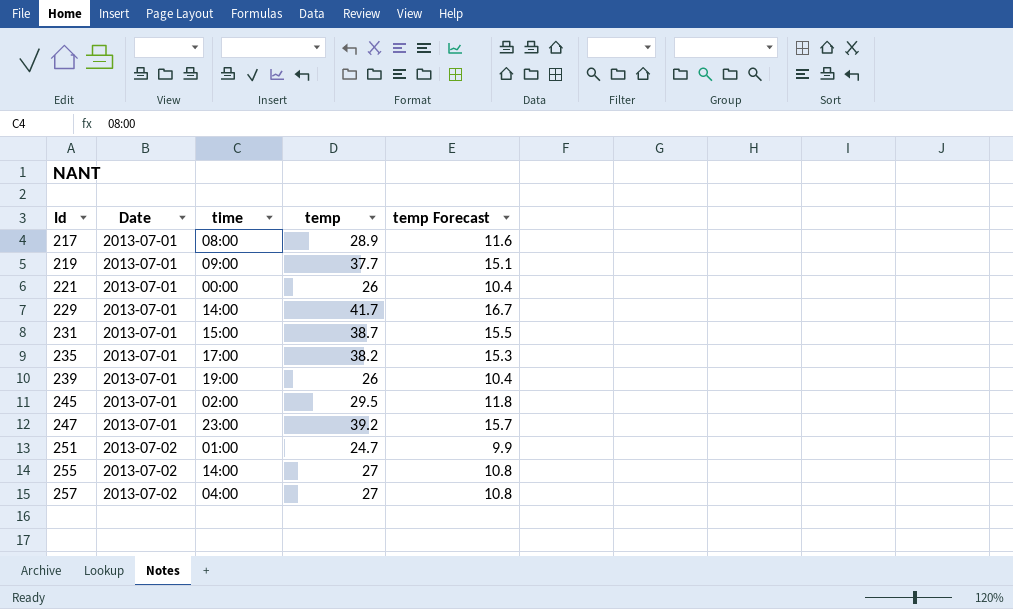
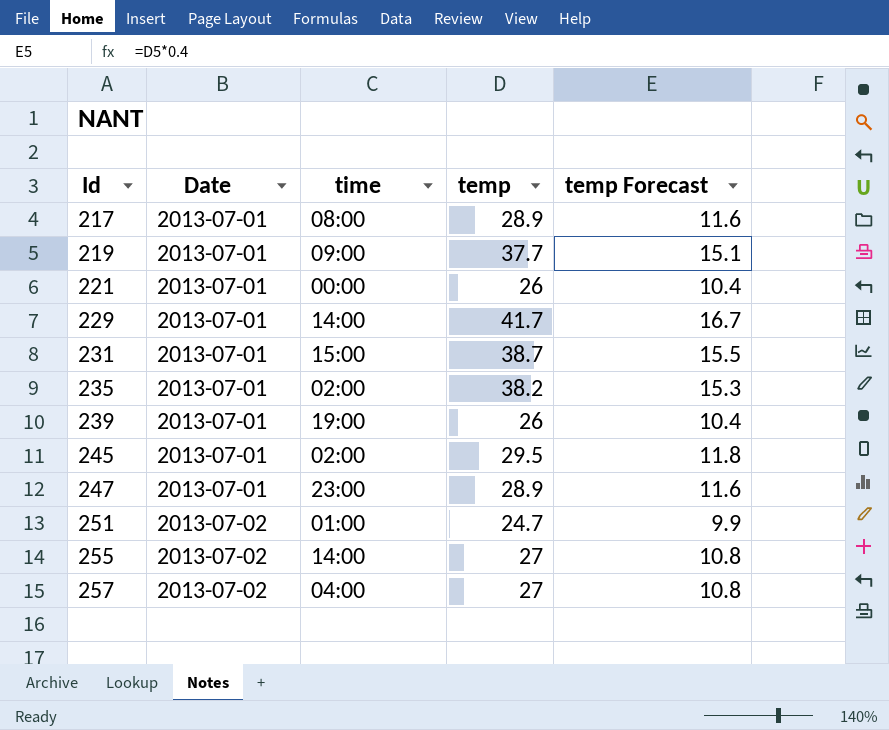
235 | time: 17:00 -> 02:00
247 | temp: 39.2 -> 28.9
247 | temp Forecast: 15.7 -> 11.6

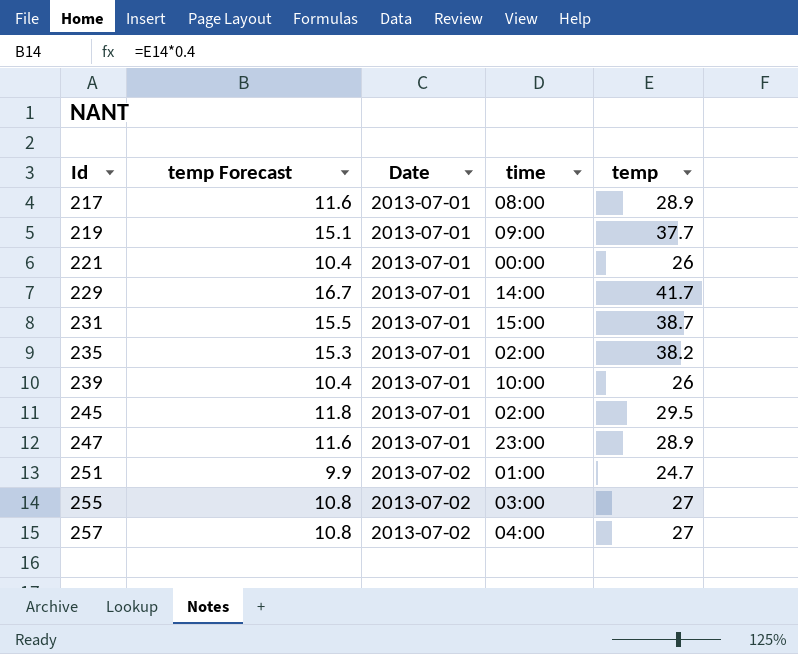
column temp Forecast | position: 5 -> 2
239 | time: 19:00 -> 10:00
255 | time: 14:00 -> 03:00

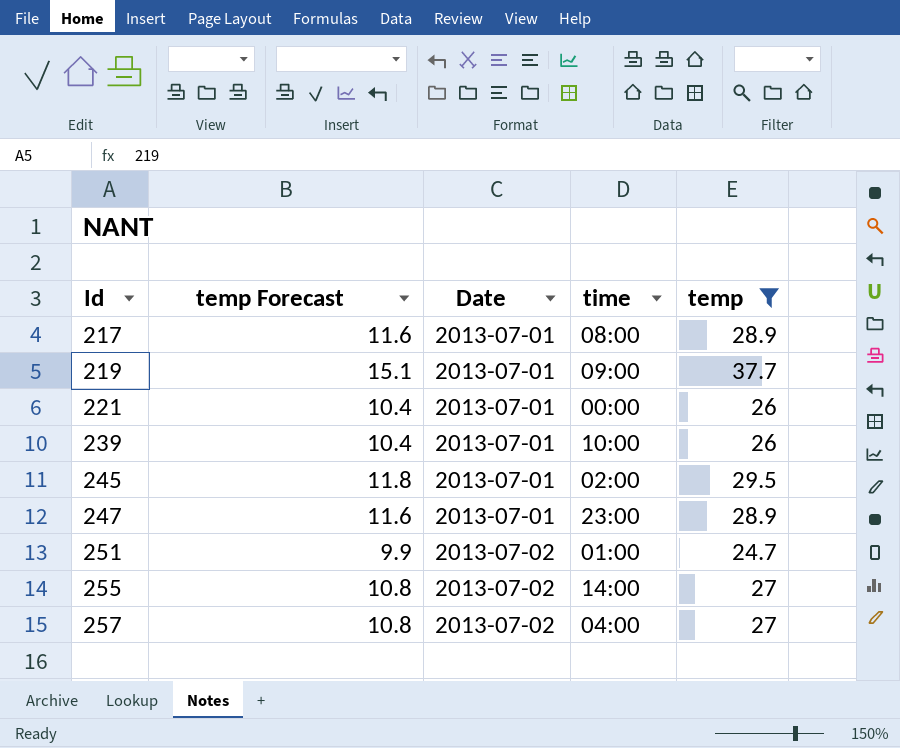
filter: none -> temp <= 37.7
255 | time: 03:00 -> 14:00

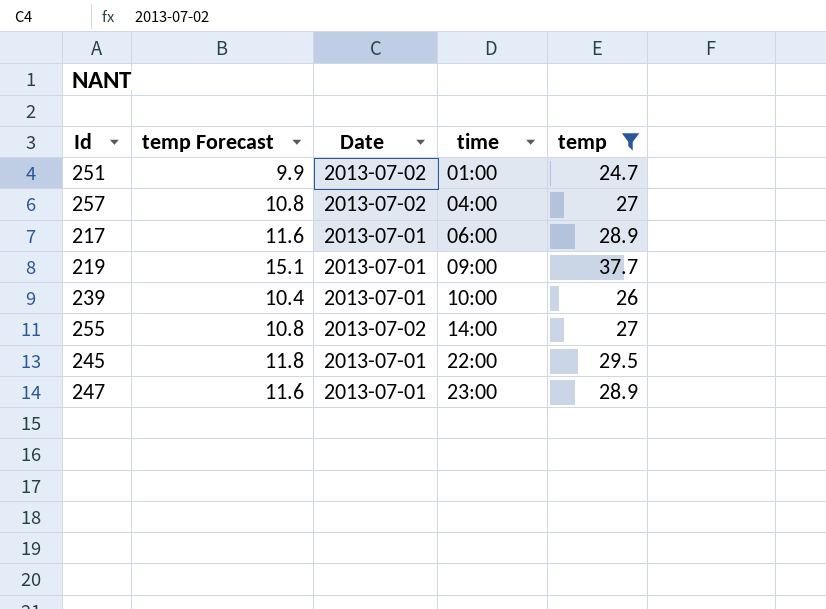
row order: Id ascending -> time ascending
row 221: 10.4 | 2013-07-01 | 00:00 | 26 -> none
217 | time: 08:00 -> 06:00
245 | time: 02:00 -> 22:00

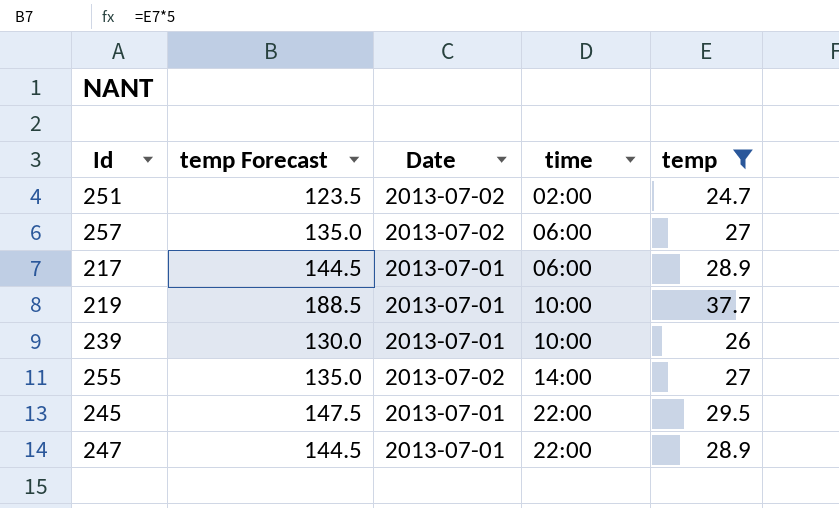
column temp Forecast | formula: [temp] * 0.4 -> [temp] * 5
251 | time: 01:00 -> 02:00
257 | time: 04:00 -> 06:00
219 | time: 09:00 -> 10:00
247 | time: 23:00 -> 22:00

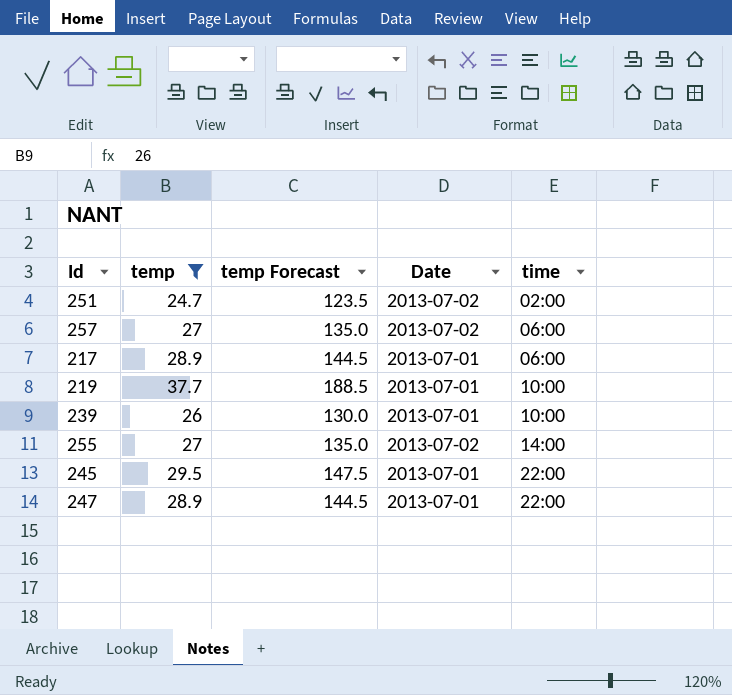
column temp | position: 5 -> 2

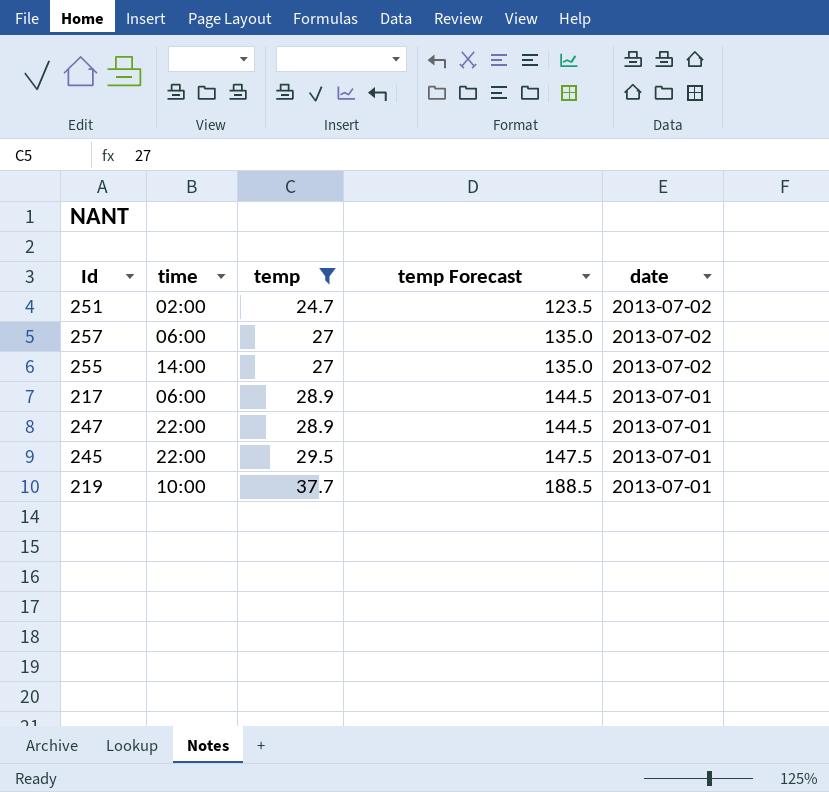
row order: time ascending -> temp ascending
column time | position: 5 -> 2
column name: Date -> date
row 239: 26 | 130.0 | 2013-07-01 | 10:00 -> none

